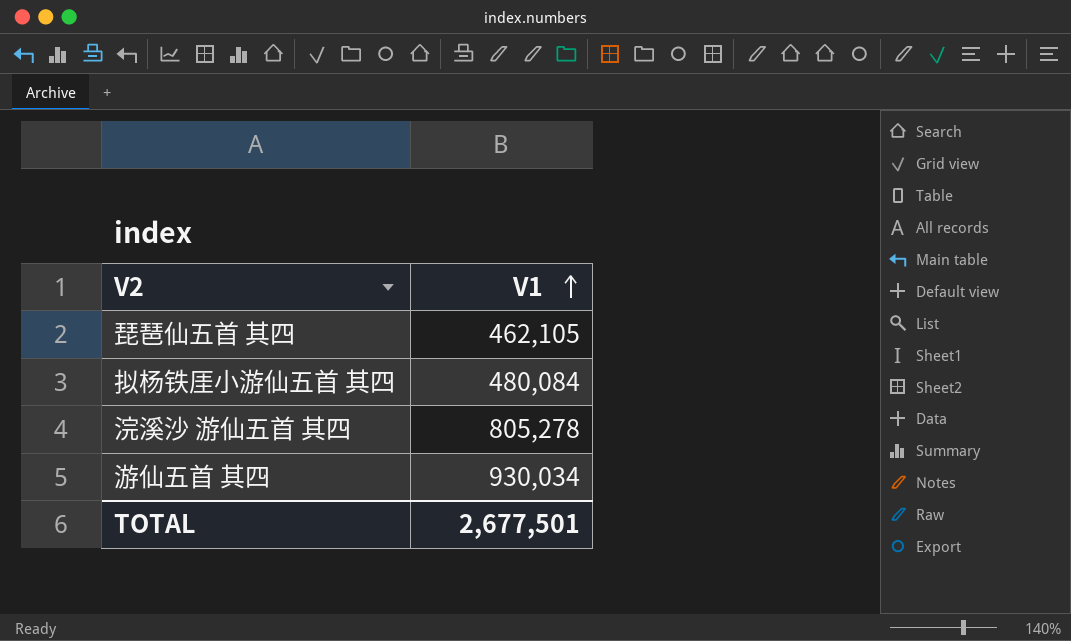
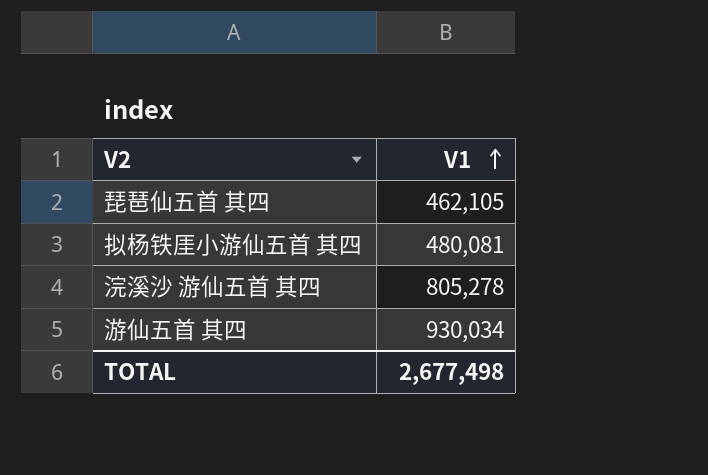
拟杨铁厓小游仙五首 其四 | V1: 480,084 -> 480,081
TOTAL | V1: 2,677,501 -> 2,677,498

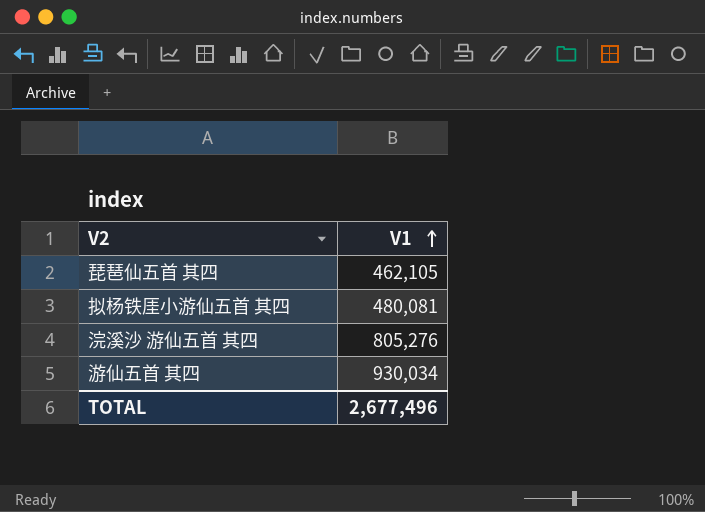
浣溪沙 游仙五首 其四 | V1: 805,278 -> 805,276
TOTAL | V1: 2,677,498 -> 2,677,496

